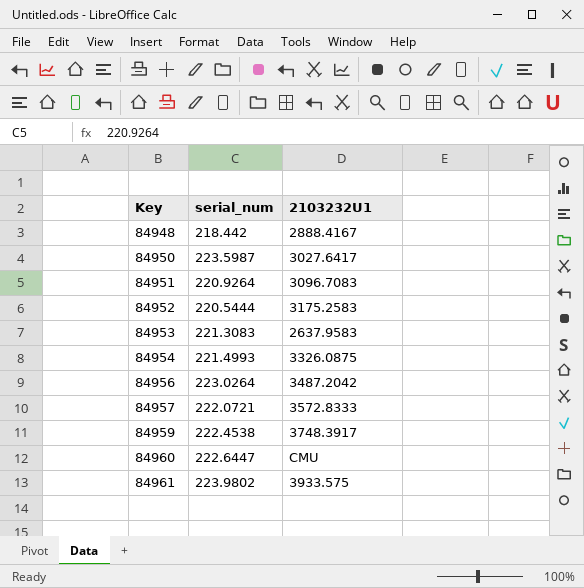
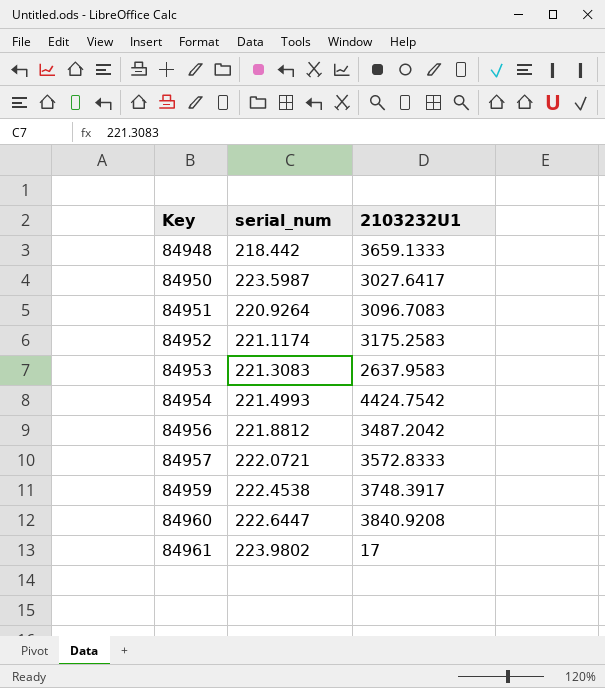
84948 | 2103232U1: 2888.4167 -> 3659.1333
84952 | serial_num: 220.5444 -> 221.1174
84954 | 2103232U1: 3326.0875 -> 4424.7542
84956 | serial_num: 223.0264 -> 221.8812
84960 | 2103232U1: CMU -> 3840.9208
84961 | 2103232U1: 3933.575 -> 17

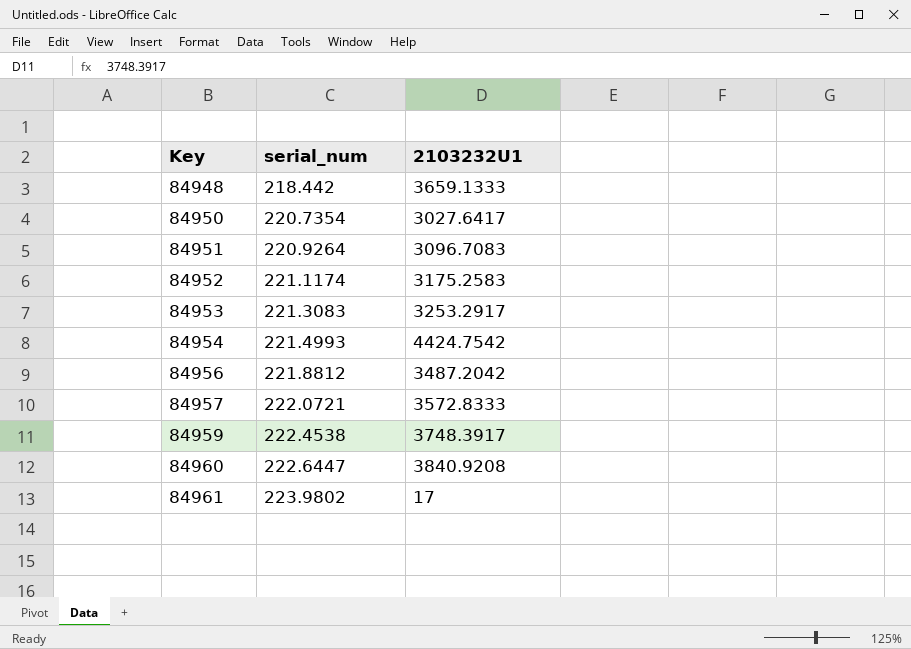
84950 | serial_num: 223.5987 -> 220.7354
84953 | 2103232U1: 2637.9583 -> 3253.2917

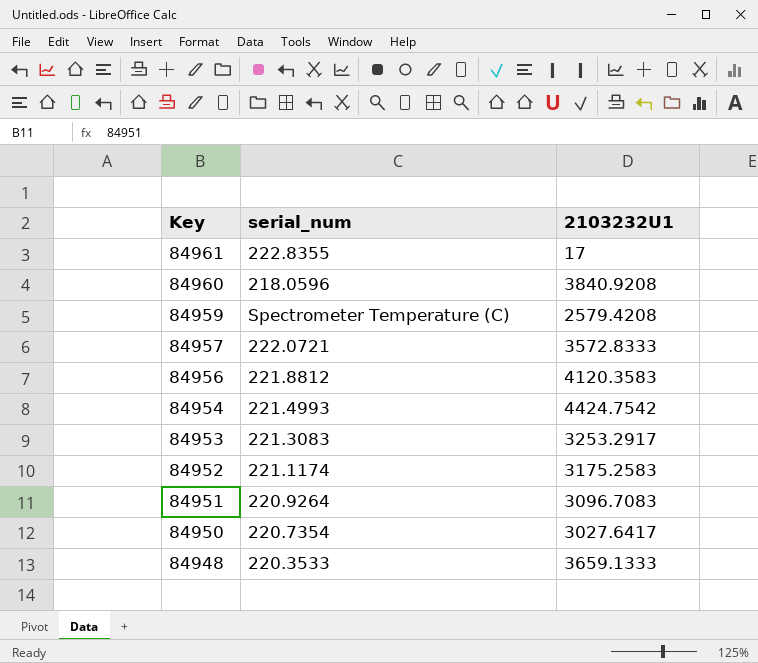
row order: Key ascending -> Key descending
84961 | serial_num: 223.9802 -> 222.8355
84960 | serial_num: 222.6447 -> 218.0596
84959 | serial_num: 222.4538 -> Spectrometer Temperature (C)
84959 | 2103232U1: 3748.3917 -> 2579.4208
84956 | 2103232U1: 3487.2042 -> 4120.3583
84948 | serial_num: 218.442 -> 220.3533

